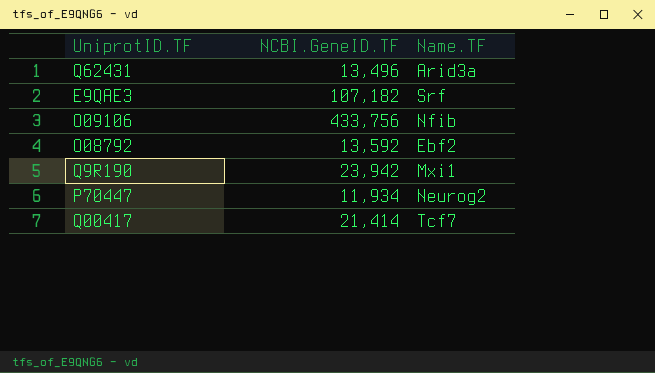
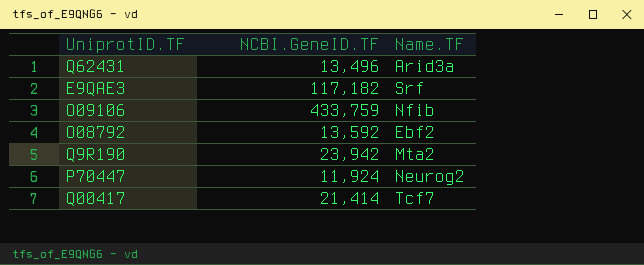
E9QAE3 | NCBI.GeneID.TF: 107,182 -> 117,182
O09106 | NCBI.GeneID.TF: 433,756 -> 433,759
Q9R190 | Name.TF: Mxi1 -> Mta2
P70447 | NCBI.GeneID.TF: 11,934 -> 11,924

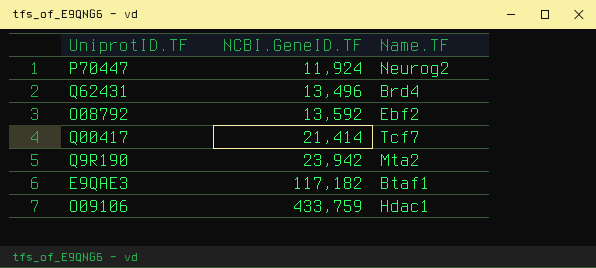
row order: none -> NCBI.GeneID.TF ascending
Q62431 | Name.TF: Arid3a -> Brd4
E9QAE3 | Name.TF: Srf -> Btaf1
O09106 | Name.TF: Nfib -> Hdac1

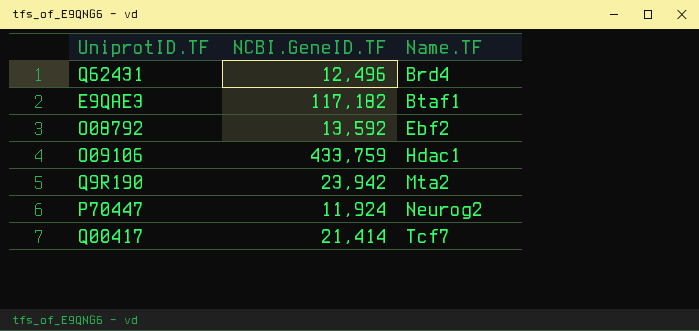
row order: NCBI.GeneID.TF ascending -> Name.TF ascending
Q62431 | NCBI.GeneID.TF: 13,496 -> 12,496

